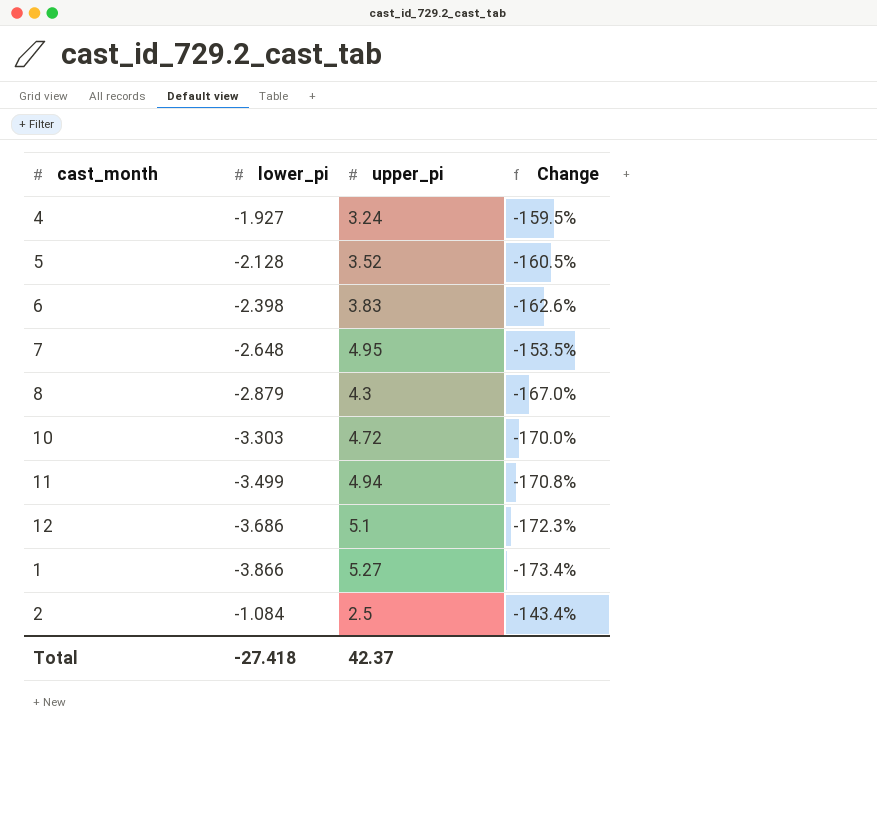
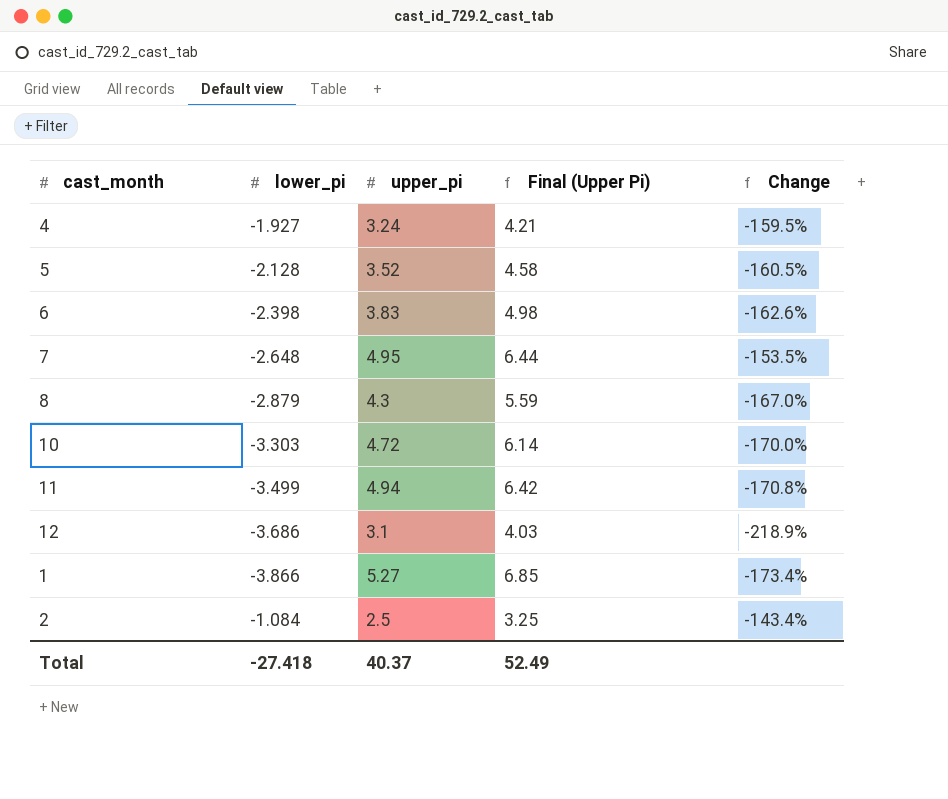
column Final (Upper Pi) | formula: none -> [upper_pi] * 1.3
12 | upper_pi: 5.1 -> 3.1
12 | Change: -172.3% -> -218.9%
Total | upper_pi: 42.37 -> 40.37

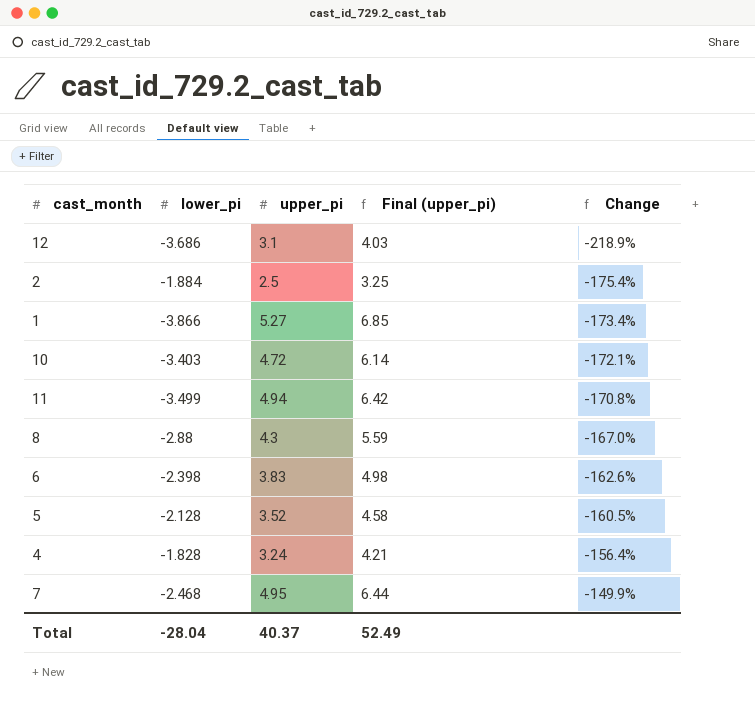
row order: none -> Change ascending
column name: Final (Upper Pi) -> Final (upper_pi)
2 | lower_pi: -1.084 -> -1.884
2 | Change: -143.4% -> -175.4%
10 | lower_pi: -3.303 -> -3.403
10 | Change: -170.0% -> -172.1%
8 | lower_pi: -2.879 -> -2.88
4 | lower_pi: -1.927 -> -1.828
4 | Change: -159.5% -> -156.4%
7 | lower_pi: -2.648 -> -2.468
7 | Change: -153.5% -> -149.9%
Total | lower_pi: -27.418 -> -28.04

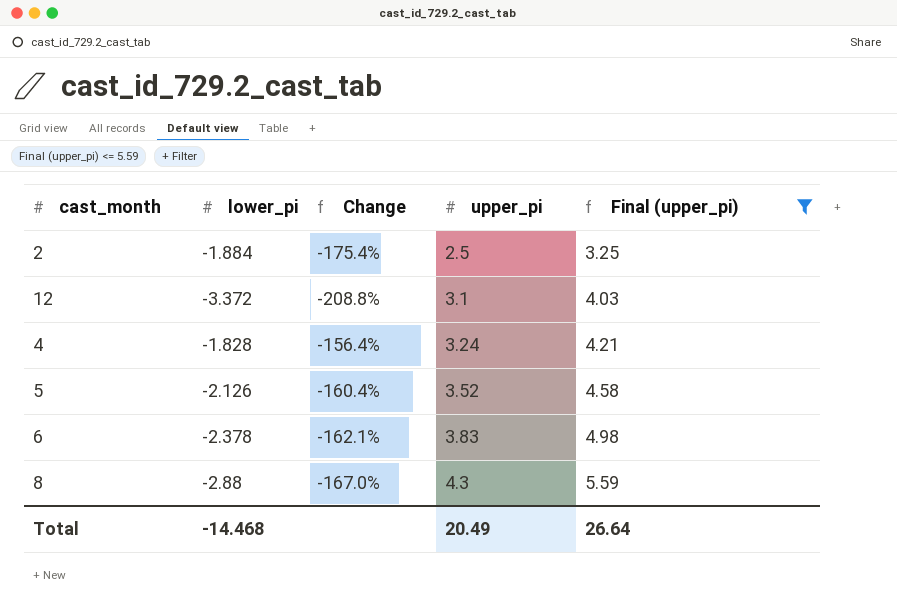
filter: none -> Final (upper_pi) <= 5.59
row order: Change ascending -> upper_pi ascending
column Change | position: 5 -> 3
12 | lower_pi: -3.686 -> -3.372
12 | Change: -218.9% -> -208.8%
5 | lower_pi: -2.128 -> -2.126
5 | Change: -160.5% -> -160.4%
6 | lower_pi: -2.398 -> -2.378
6 | Change: -162.6% -> -162.1%
Total | lower_pi: -28.04 -> -14.468
Total | upper_pi: 40.37 -> 20.49
Total | Final (upper_pi): 52.49 -> 26.64

